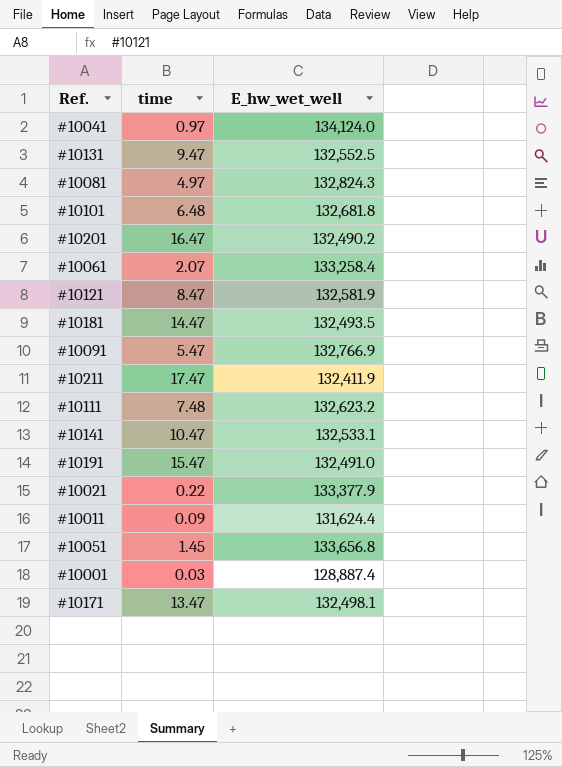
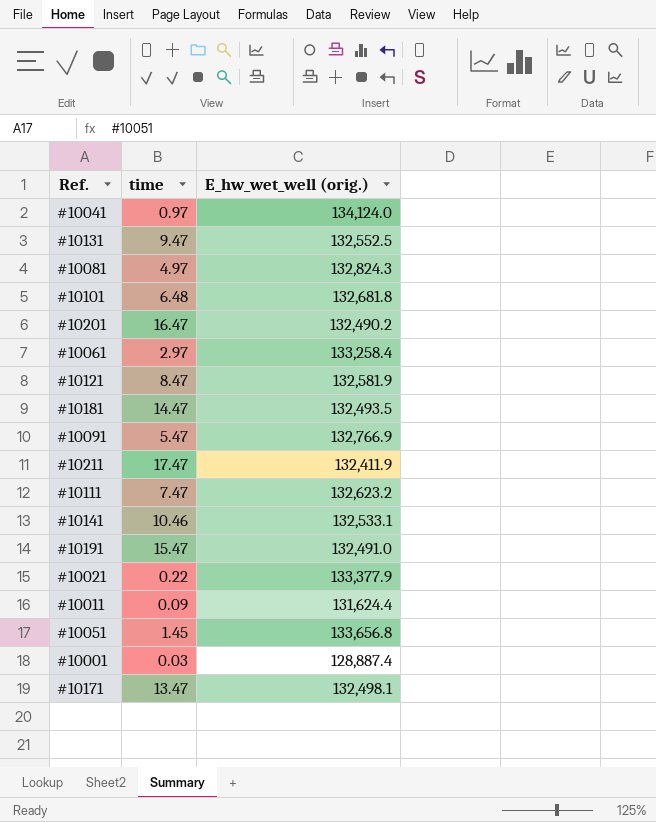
column name: E_hw_wet_well -> E_hw_wet_well (orig.)
#10061 | time: 2.07 -> 2.97
#10111 | time: 7.48 -> 7.47
#10141 | time: 10.47 -> 10.46

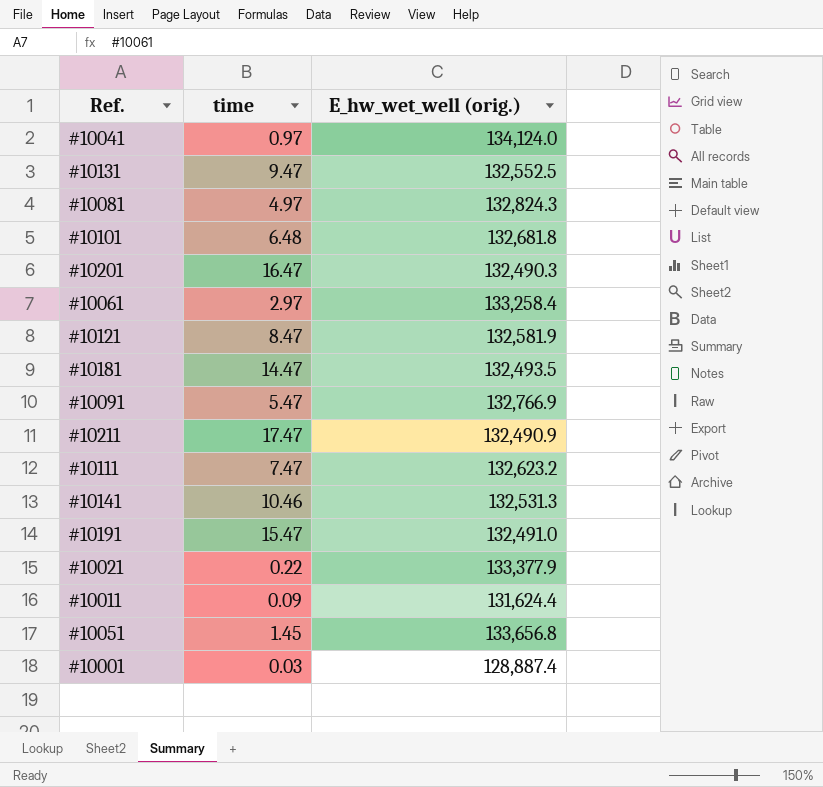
row #10171: 13.47 | 132,498.1 -> none
#10201 | E_hw_wet_well (orig.): 132,490.2 -> 132,490.3
#10211 | E_hw_wet_well (orig.): 132,411.9 -> 132,490.9
#10141 | E_hw_wet_well (orig.): 132,533.1 -> 132,531.3

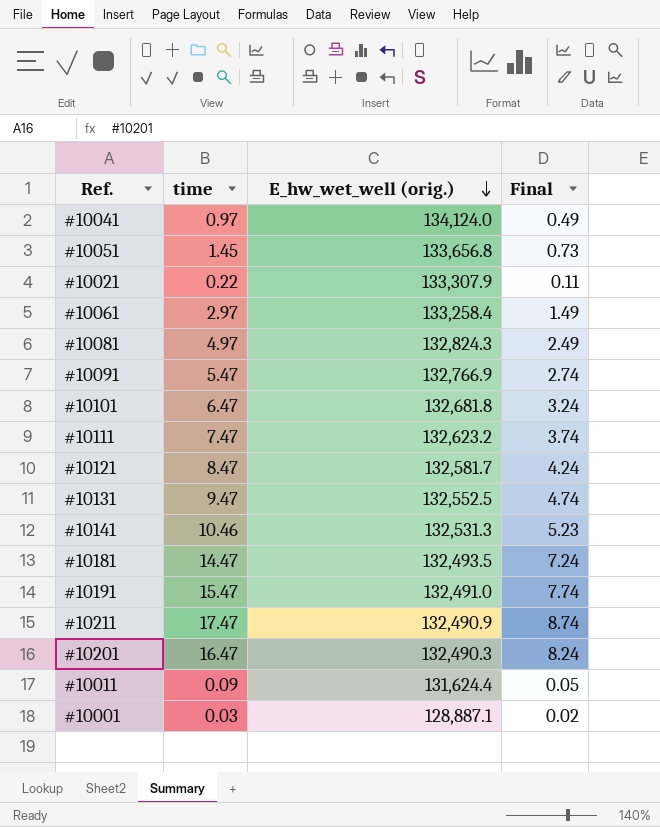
row order: none -> E_hw_wet_well (orig.) descending
column Final | formula: none -> [time] * 0.5
#10021 | E_hw_wet_well (orig.): 133,377.9 -> 133,307.9
#10101 | time: 6.48 -> 6.47
#10121 | E_hw_wet_well (orig.): 132,581.9 -> 132,581.7
#10001 | E_hw_wet_well (orig.): 128,887.4 -> 128,887.1

